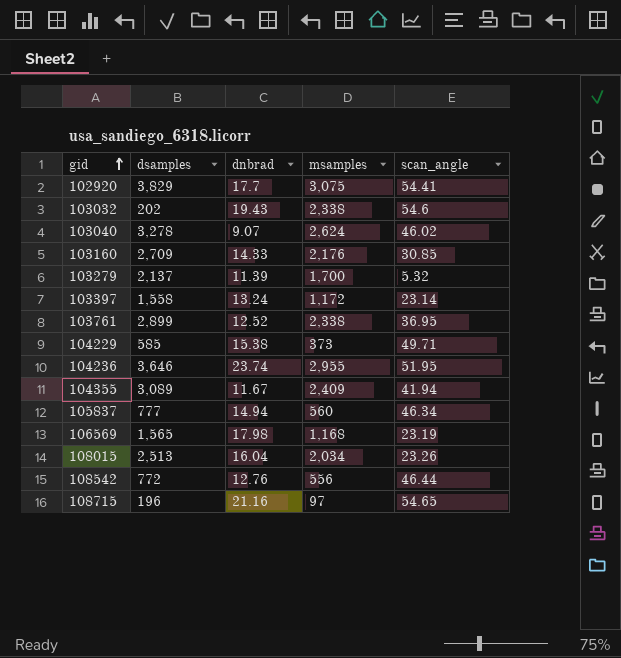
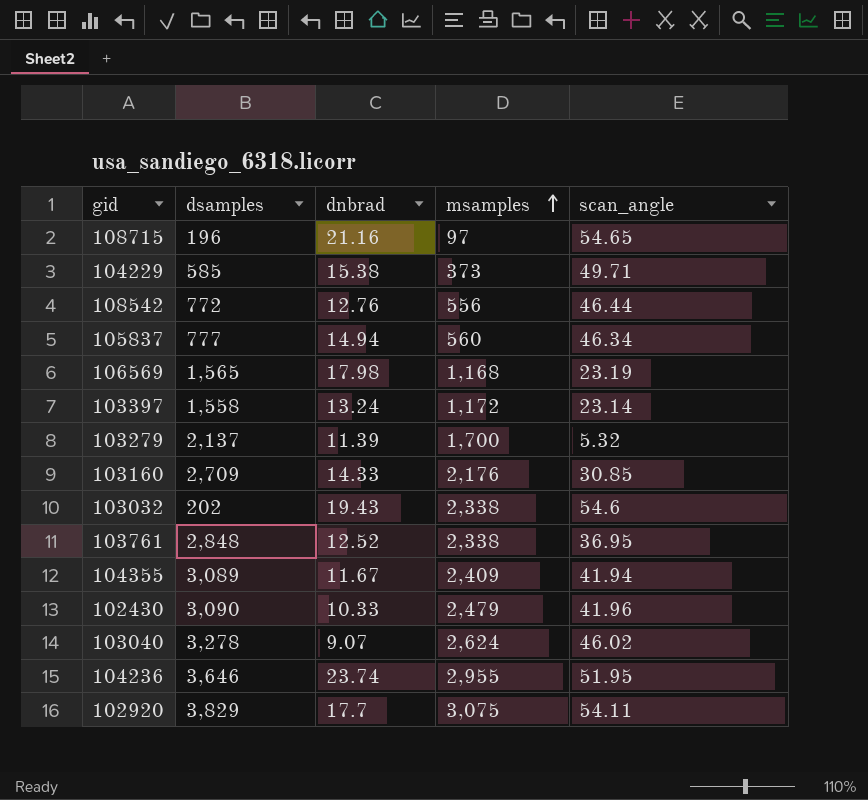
row order: gid ascending -> msamples ascending
row 108015: 2,513 | 16.04 | 2,034 | 23.26 -> none
103761 | dsamples: 2,899 -> 2,848
row 102430: none -> 3,090 | 10.33 | 2,479 | 41.96
102920 | scan_angle: 54.41 -> 54.11

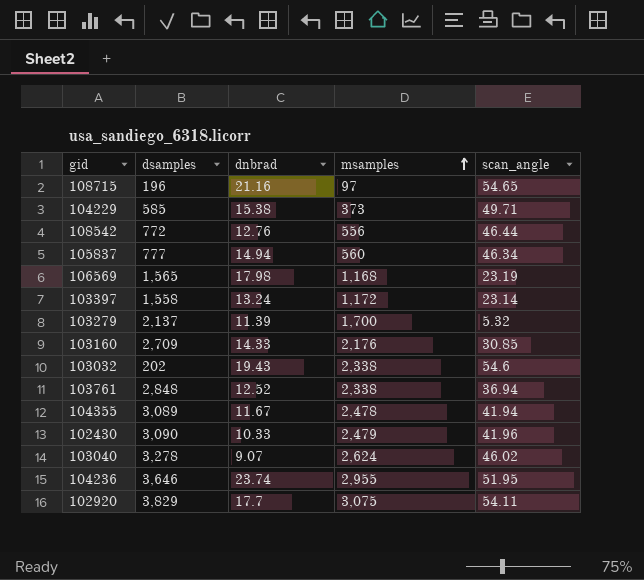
103761 | scan_angle: 36.95 -> 36.94
104355 | msamples: 2,409 -> 2,478

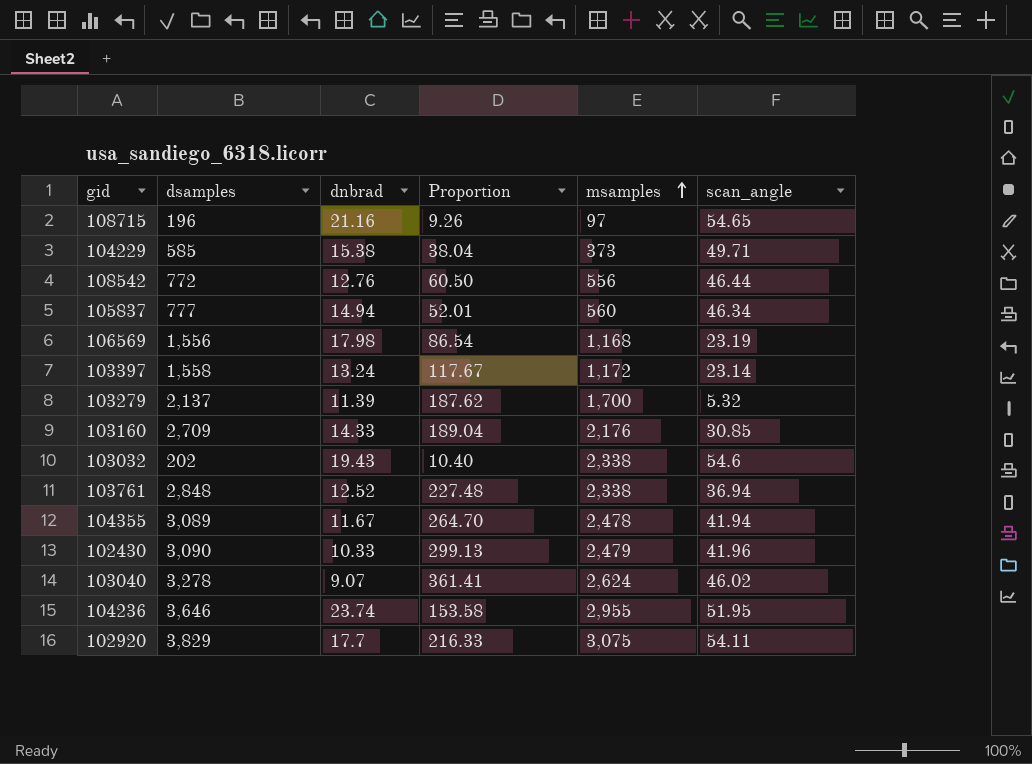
column Proportion | formula: none -> [dsamples] / [dnbrad]
106569 | dsamples: 1,565 -> 1,556

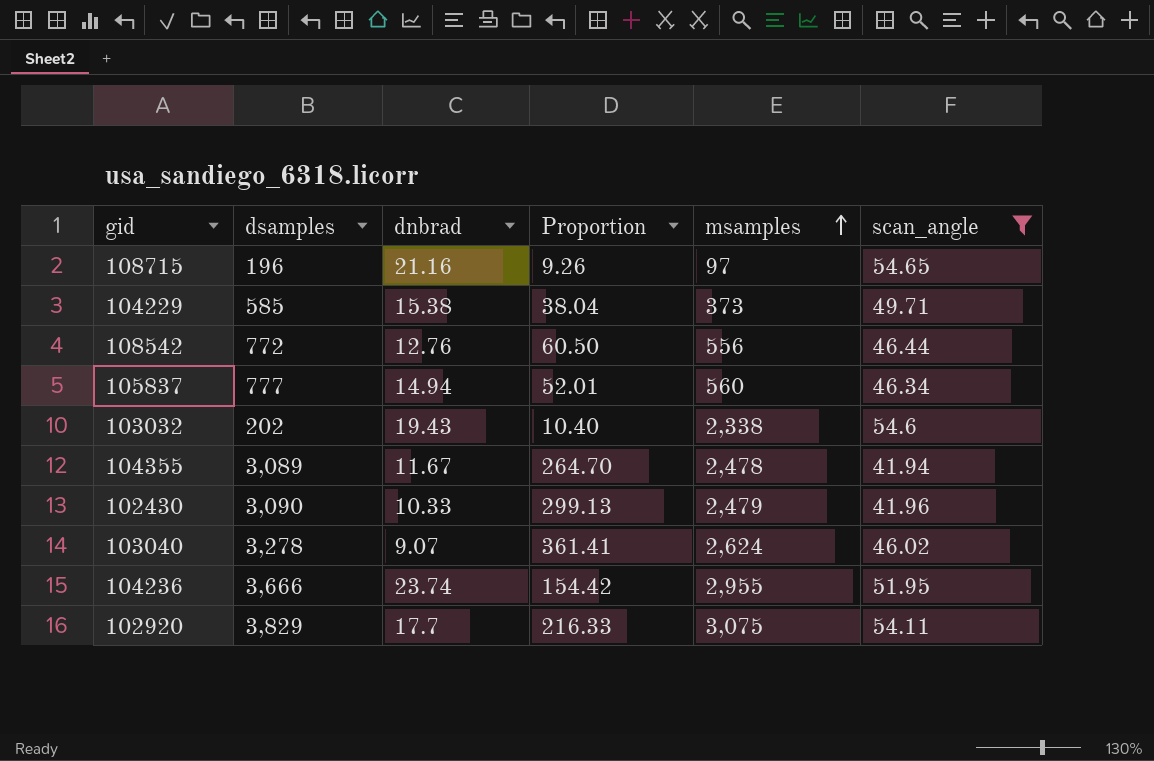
filter: none -> scan_angle >= 41.94
104236 | dsamples: 3,646 -> 3,666
104236 | Proportion: 153.58 -> 154.42

